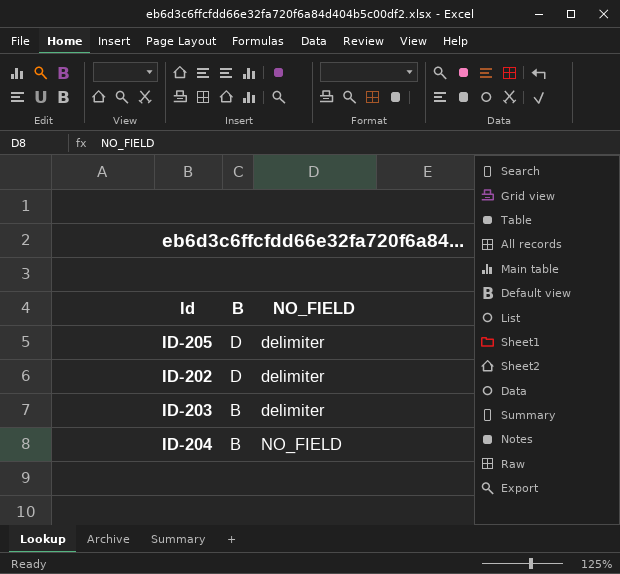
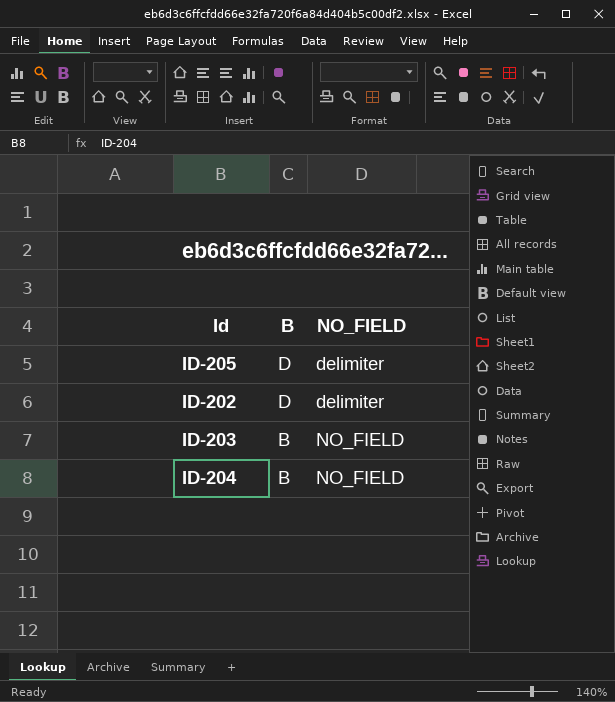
ID-203 | NO_FIELD: delimiter -> NO_FIELD

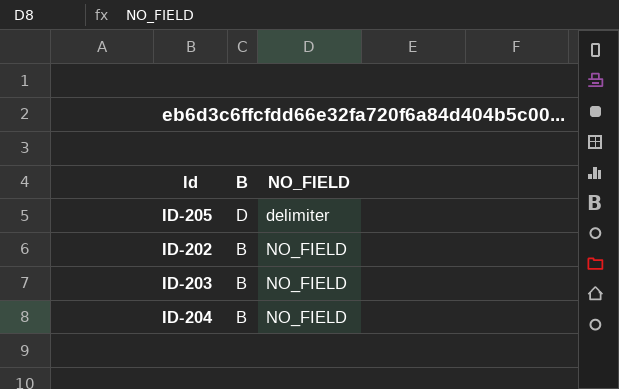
ID-202 | B: D -> B
ID-202 | NO_FIELD: delimiter -> NO_FIELD

